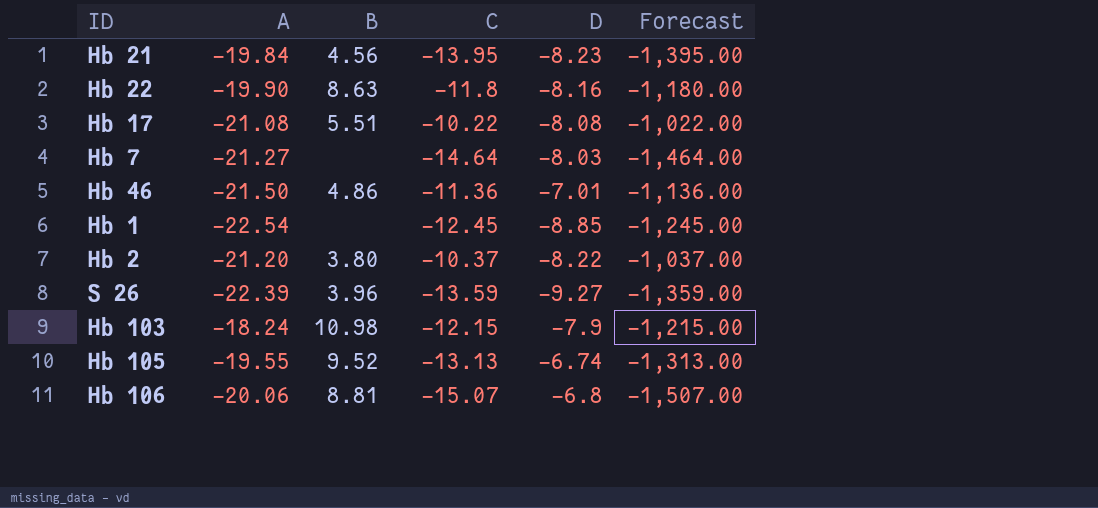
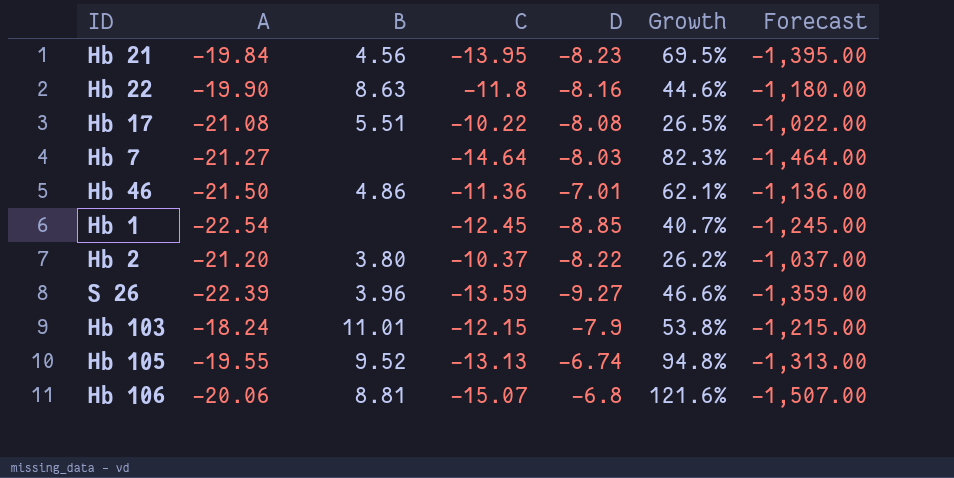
column Growth | formula: none -> ([C] - [D]) / [D]
Hb 103 | B: 10.98 -> 11.01

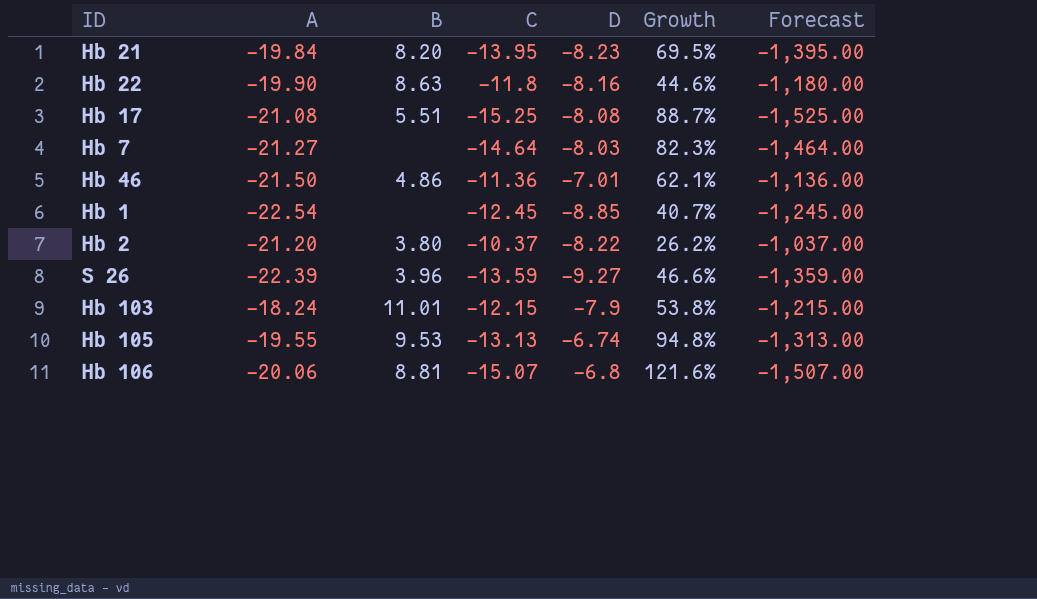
Hb 21 | B: 4.56 -> 8.20
Hb 17 | C: -10.22 -> -15.25
Hb 17 | Growth: 26.5% -> 88.7%
Hb 17 | Forecast: -1,022.00 -> -1,525.00
Hb 105 | B: 9.52 -> 9.53

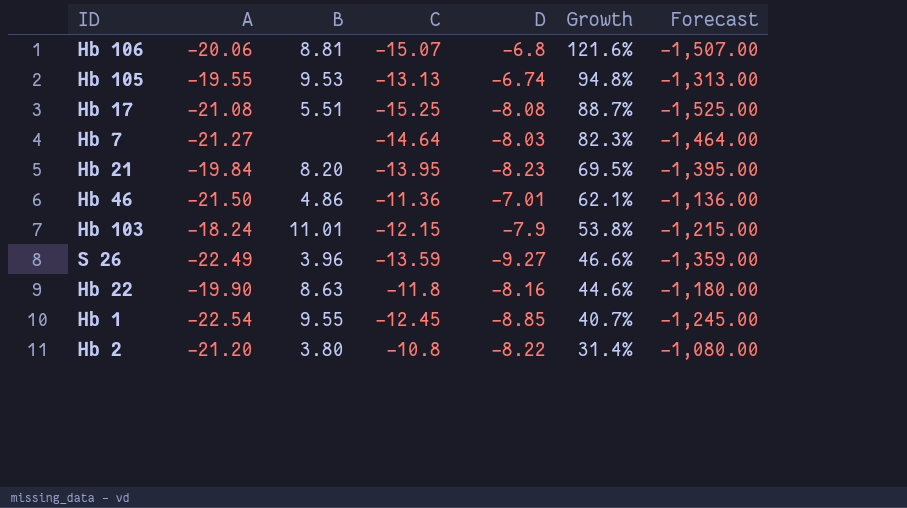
row order: none -> Growth descending
S 26 | A: -22.39 -> -22.49
Hb 1 | B: none -> 9.55
Hb 2 | C: -10.37 -> -10.8
Hb 2 | Growth: 26.2% -> 31.4%
Hb 2 | Forecast: -1,037.00 -> -1,080.00

